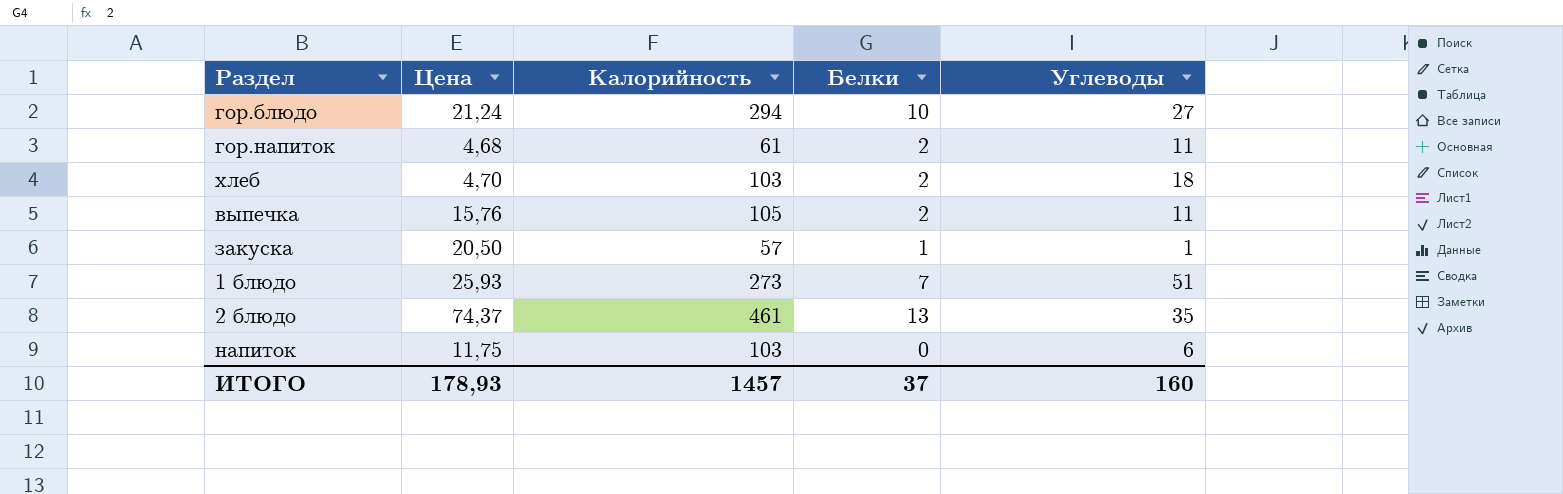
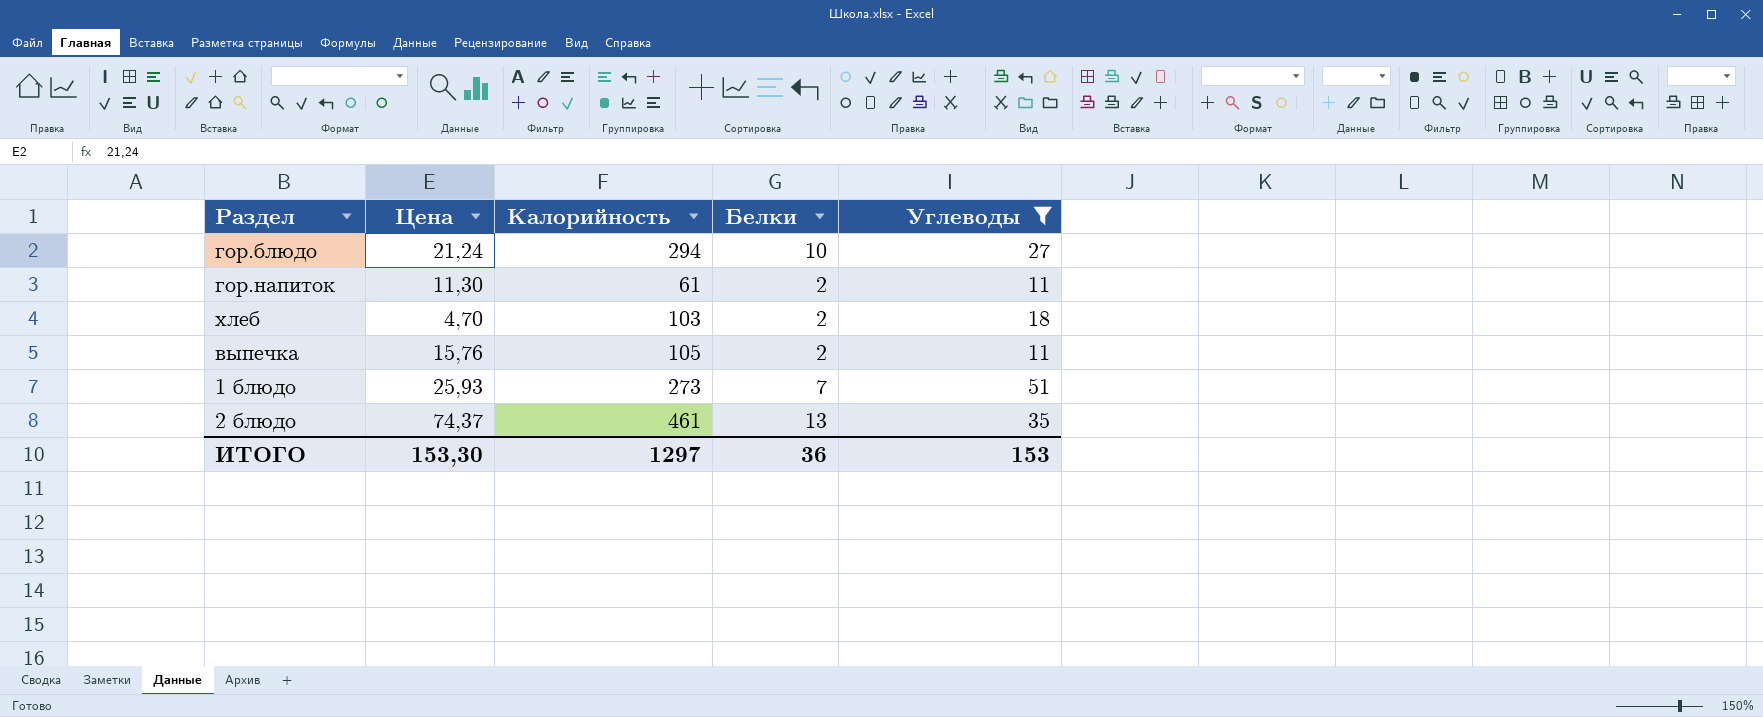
filter: none -> Углеводы >= 11
гор.напиток | Цена: 4,68 -> 11,30
ИТОГО | Цена: 178,93 -> 153,30
ИТОГО | Калорийность: 1457 -> 1297
ИТОГО | Белки: 37 -> 36
ИТОГО | Углеводы: 160 -> 153

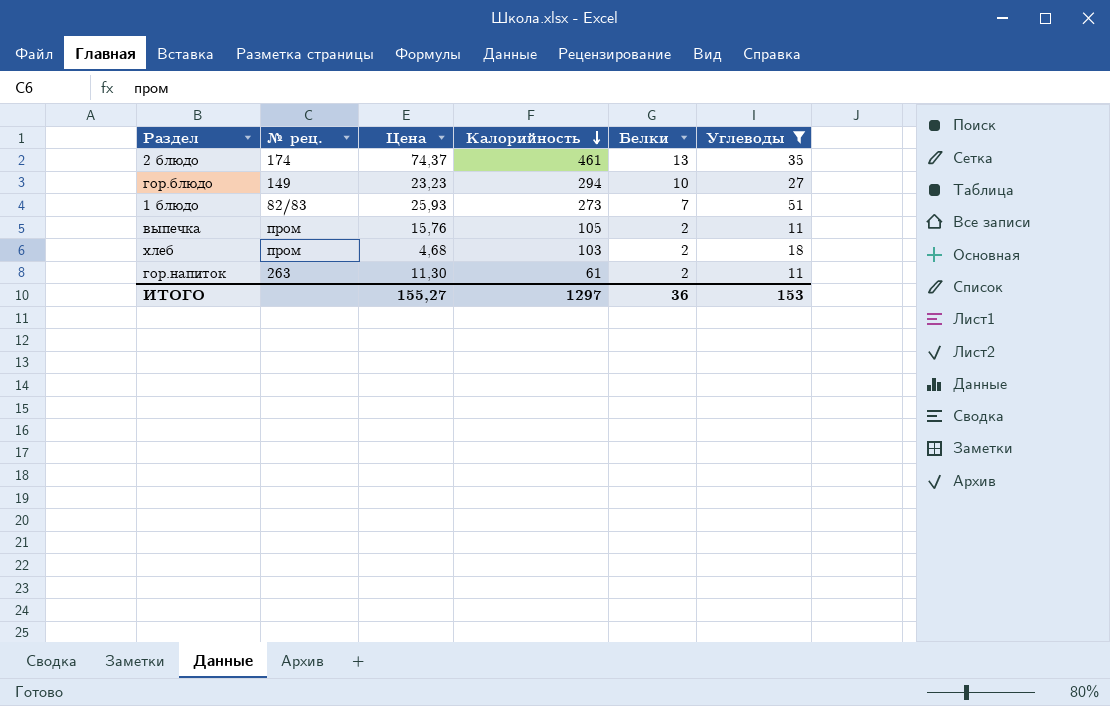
row order: none -> Калорийность descending
column № рец. | position: none -> 2
гор.блюдо | Цена: 21,24 -> 23,23
хлеб | Цена: 4,70 -> 4,68
ИТОГО | Цена: 153,30 -> 155,27

